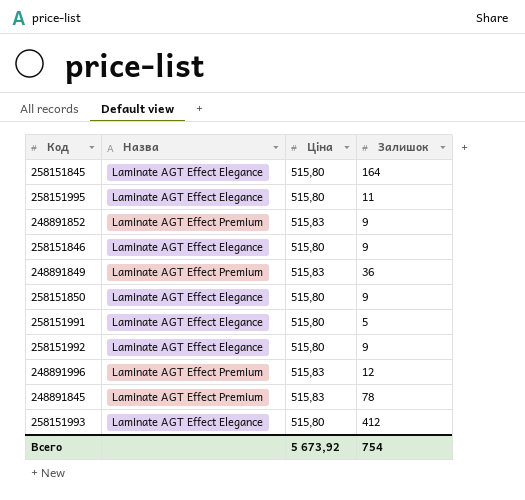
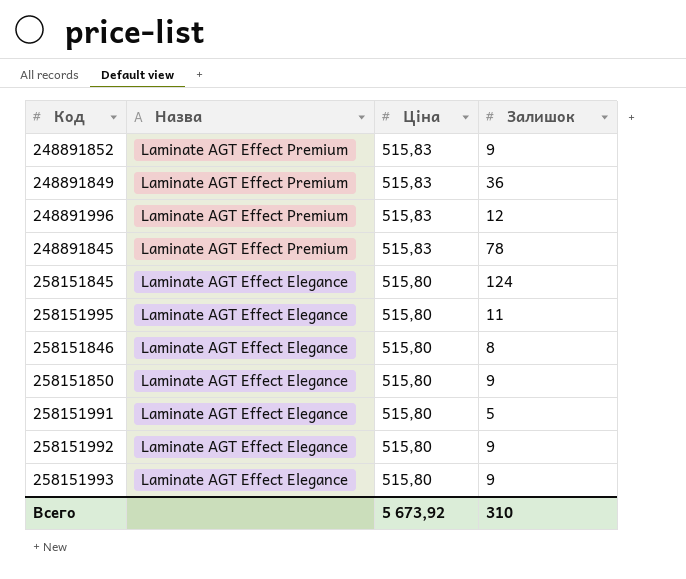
row order: none -> Назва descending
258151845 | Залишок: 164 -> 124
258151846 | Залишок: 9 -> 8
258151993 | Залишок: 412 -> 9
Всего | Залишок: 754 -> 310

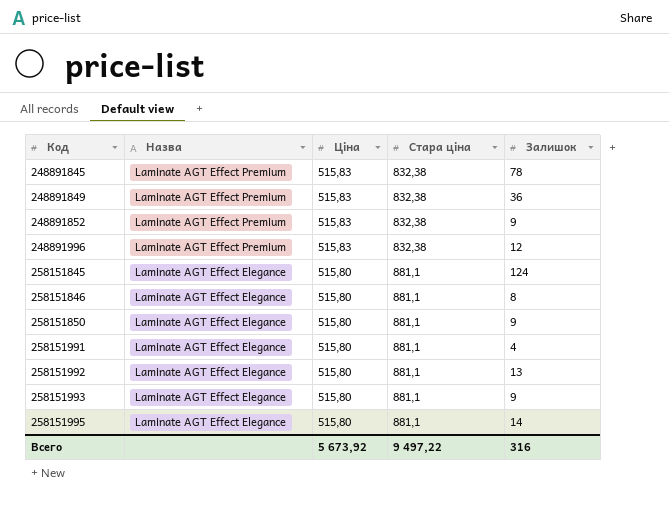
row order: Назва descending -> Код ascending
column Стара ціна | position: none -> 4
258151991 | Залишок: 5 -> 4
258151992 | Залишок: 9 -> 13
258151995 | Залишок: 11 -> 14
Всего | Залишок: 310 -> 316

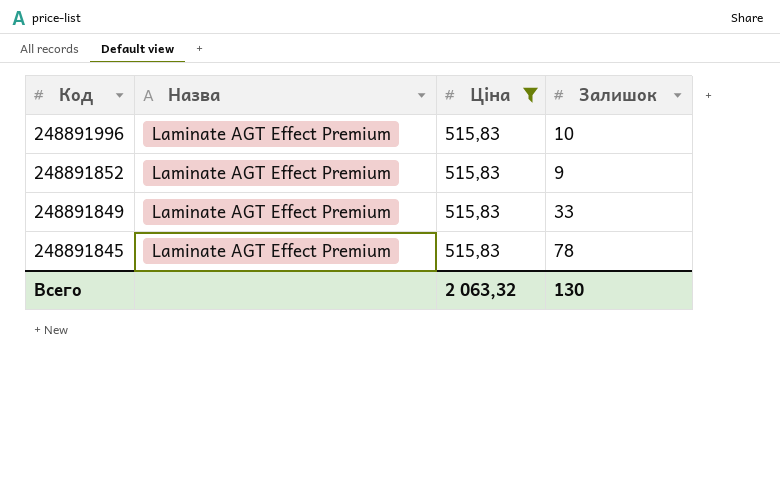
filter: none -> Ціна = 515,83
row order: Код ascending -> Код descending
column Стара ціна | position: 4 -> none
248891996 | Залишок: 12 -> 10
248891849 | Залишок: 36 -> 33
Всего | Ціна: 5 673,92 -> 2 063,32
Всего | Залишок: 316 -> 130

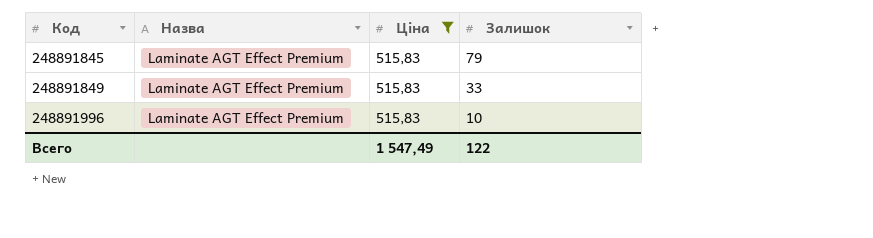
row order: Код descending -> Код ascending
row 248891852: Laminate AGT Effect Premium | 515,83 | 9 -> none
248891845 | Залишок: 78 -> 79
Всего | Ціна: 2 063,32 -> 1 547,49
Всего | Залишок: 130 -> 122

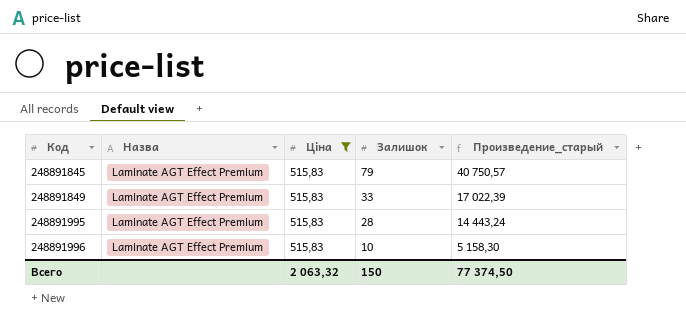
column Произведение_старый | formula: none -> [Ціна] * [Залишок]
row 248891995: none -> Laminate AGT Effect Premium | 515,83 | 28 | 14 443,24
Всего | Ціна: 1 547,49 -> 2 063,32
Всего | Залишок: 122 -> 150

